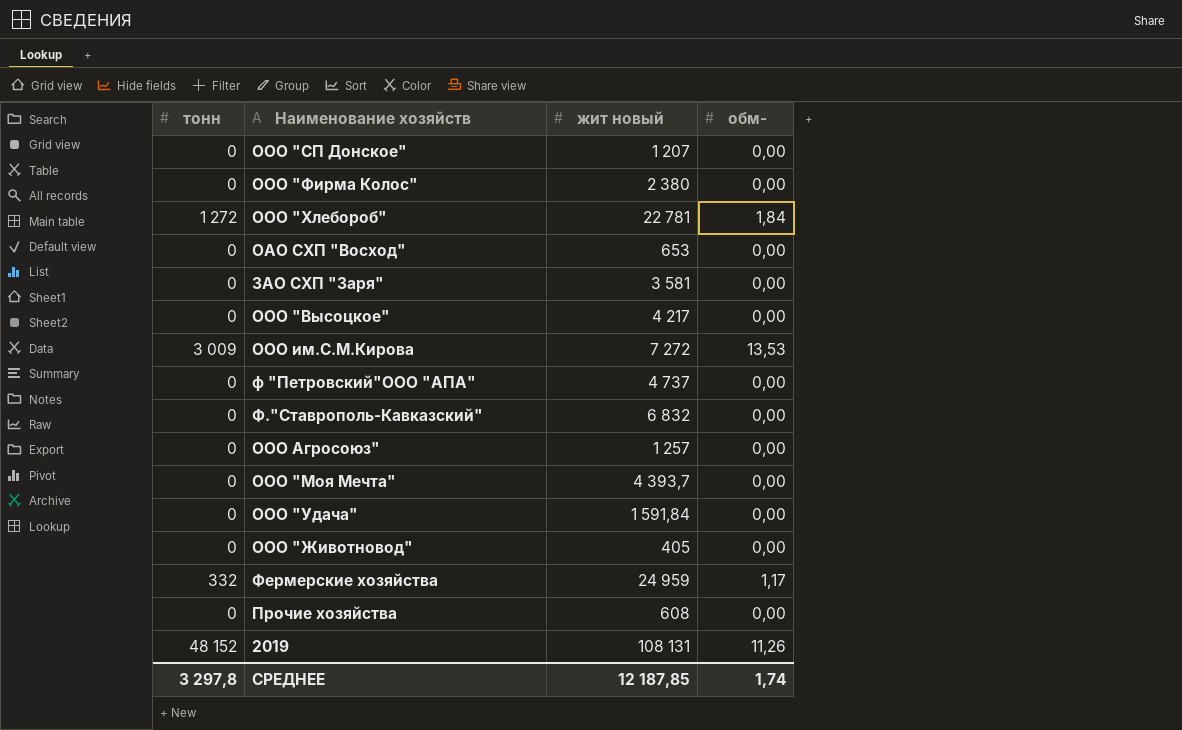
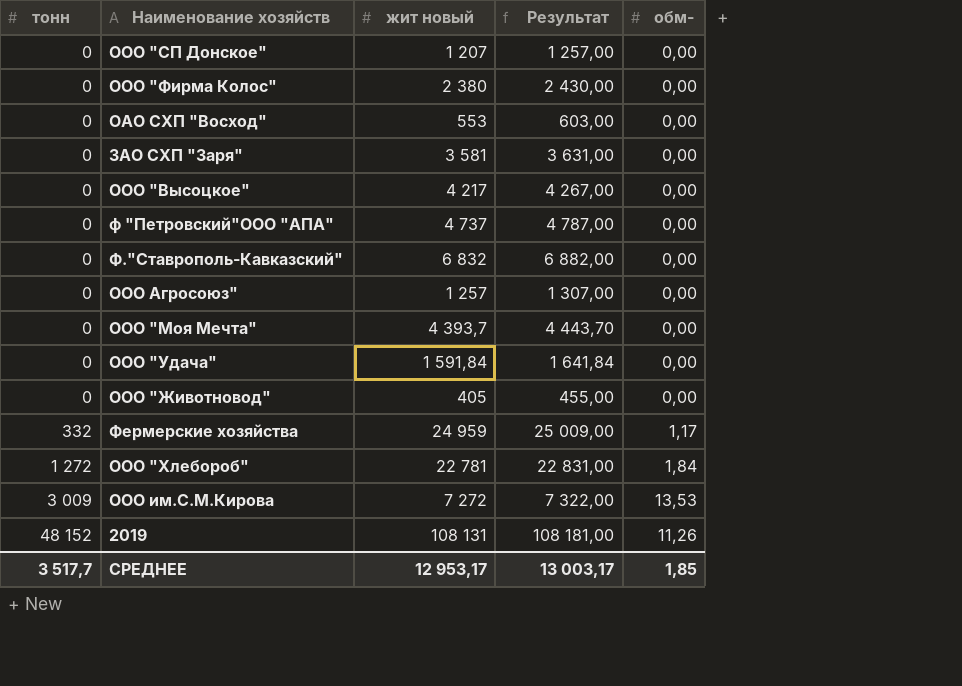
row order: none -> тонн ascending
column Результат | formula: none -> [жит новый] + 50
row Прочие хозяйства: 0 | 608 | 0,00 -> none
ОАО СХП "Восход" | жит новый: 653 -> 553
СРЕДНЕЕ | тонн: 3 297,8 -> 3 517,7
СРЕДНЕЕ | жит новый: 12 187,85 -> 12 953,17
СРЕДНЕЕ | обм-: 1,74 -> 1,85

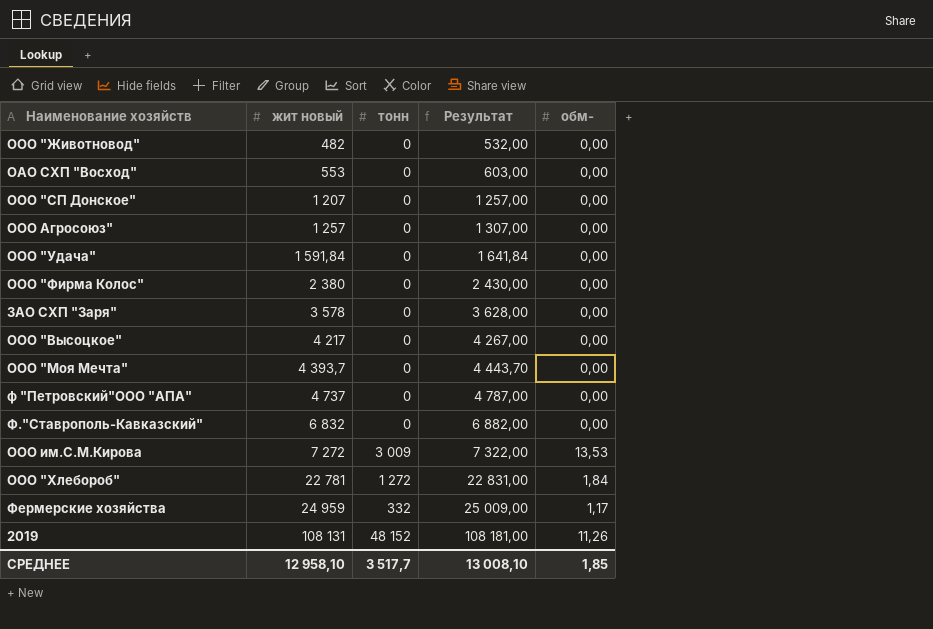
row order: тонн ascending -> жит новый ascending
column тонн | position: 1 -> 3
ООО "Животновод" | жит новый: 405 -> 482
ООО "Животновод" | Результат: 455,00 -> 532,00
ЗАО СХП "Заря" | жит новый: 3 581 -> 3 578
ЗАО СХП "Заря" | Результат: 3 631,00 -> 3 628,00
СРЕДНЕЕ | жит новый: 12 953,17 -> 12 958,10
СРЕДНЕЕ | Результат: 13 003,17 -> 13 008,10

